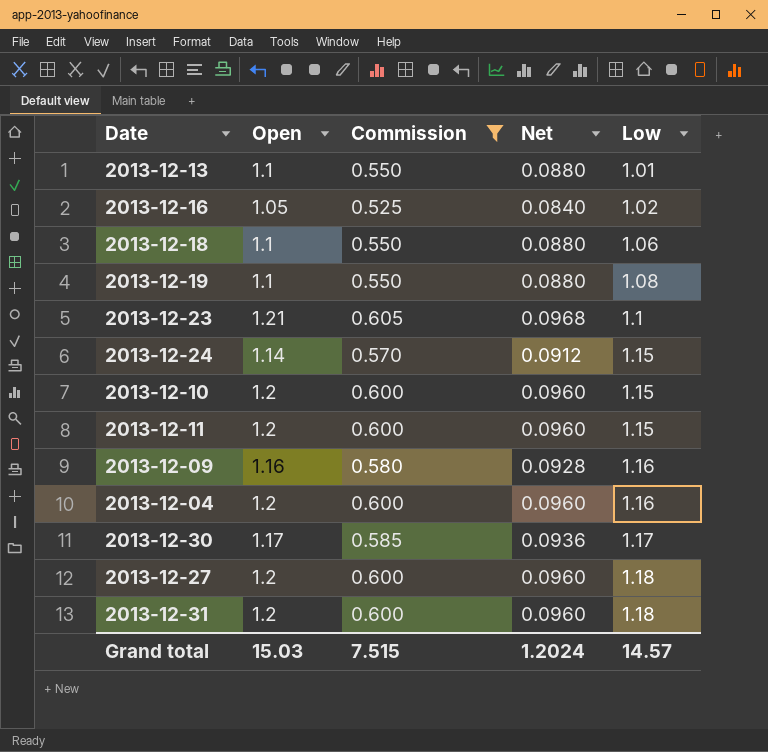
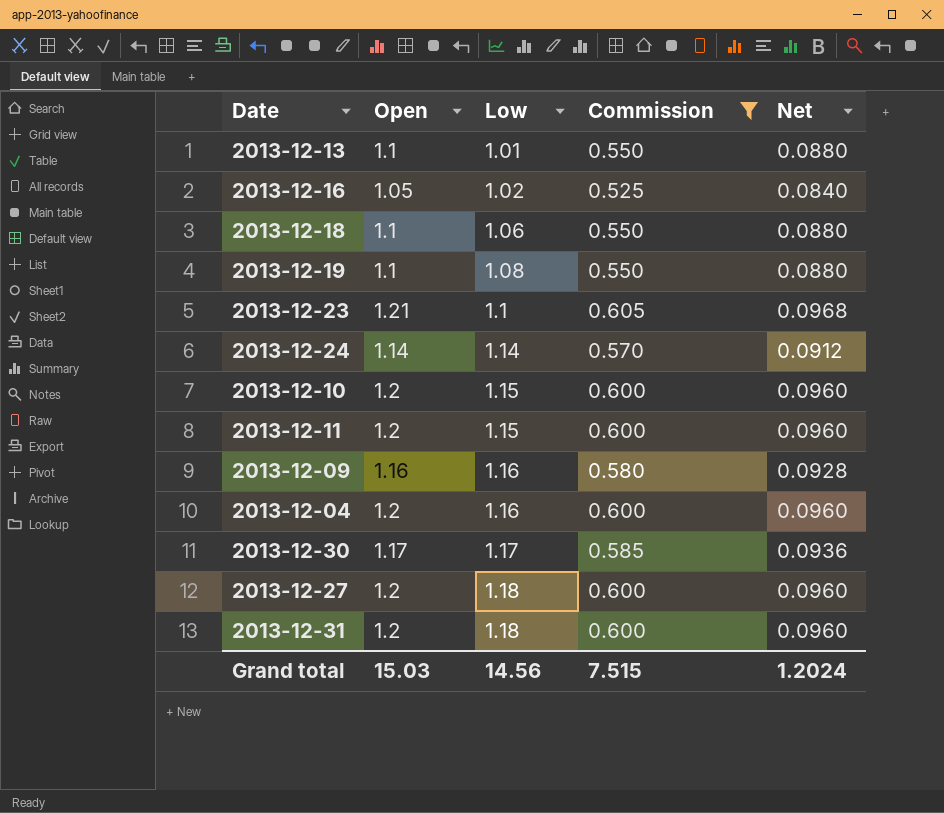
column Low | position: 5 -> 3
2013-12-24 | Low: 1.15 -> 1.14
Grand total | Low: 14.57 -> 14.56

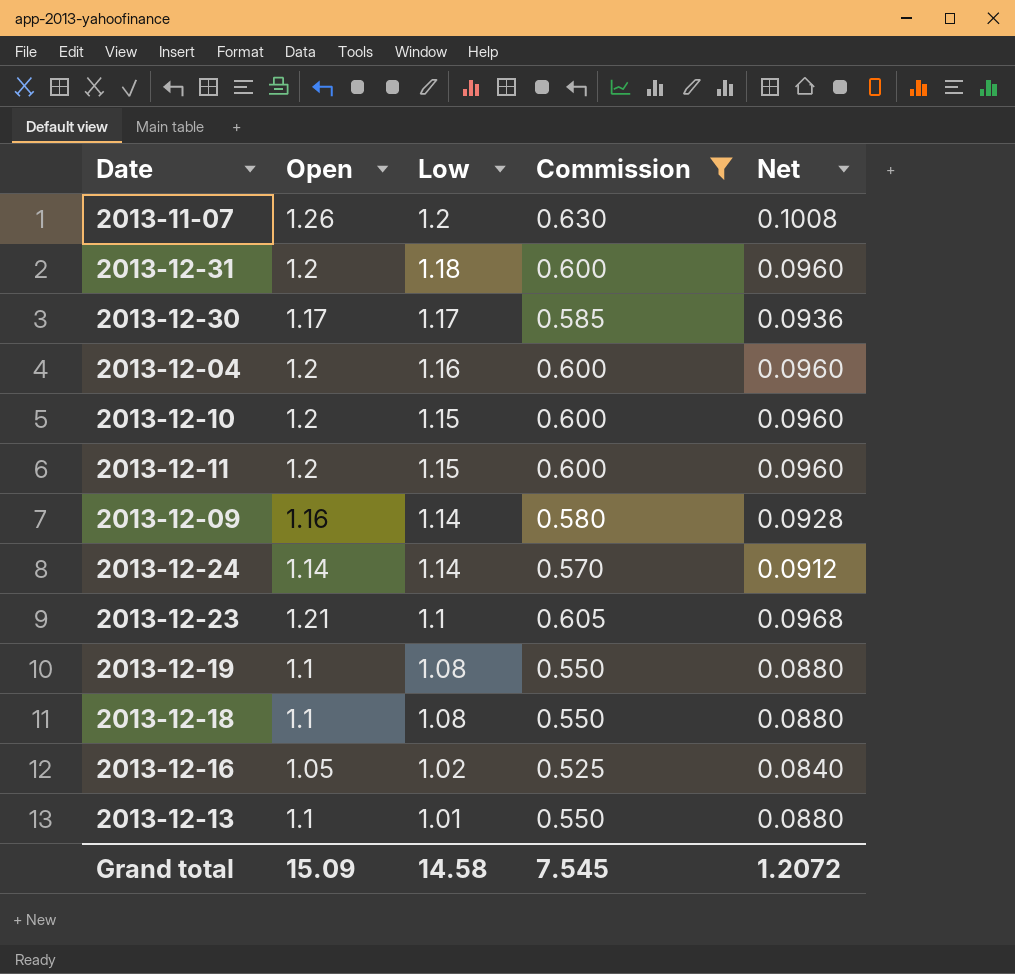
row order: Low ascending -> Low descending
row 2013-12-27: 1.2 | 1.18 | 0.600 | 0.0960 -> none
row 2013-11-07: none -> 1.26 | 1.2 | 0.630 | 0.1008
2013-12-09 | Low: 1.16 -> 1.14
2013-12-18 | Low: 1.06 -> 1.08
Grand total | Open: 15.03 -> 15.09
Grand total | Low: 14.56 -> 14.58
Grand total | Commission: 7.515 -> 7.545
Grand total | Net: 1.2024 -> 1.2072

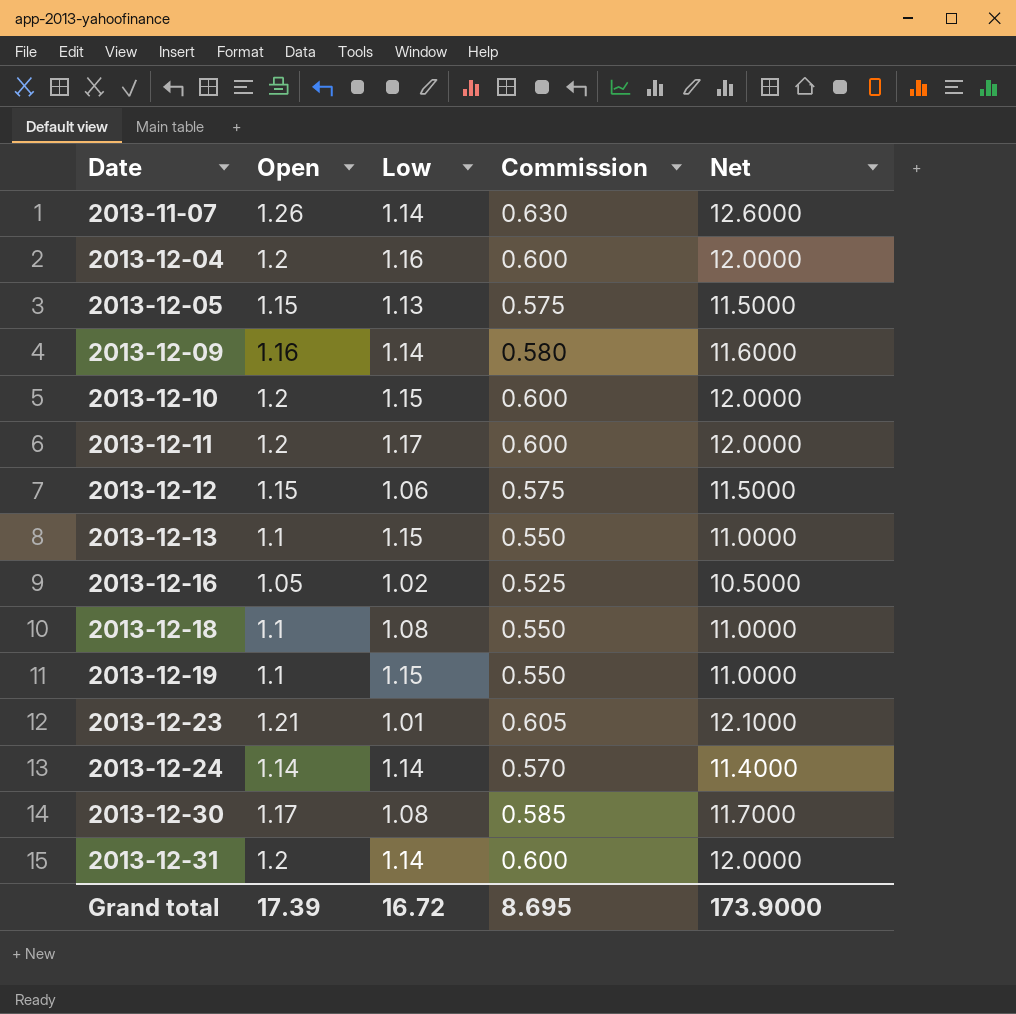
filter: Commission != 0.575 -> none
row order: Low descending -> Date ascending
column Net | formula: [Open] * 0.08 -> [Open] * 10
2013-11-07 | Low: 1.2 -> 1.14
2013-12-11 | Low: 1.15 -> 1.17
2013-12-13 | Low: 1.01 -> 1.15
2013-12-19 | Low: 1.08 -> 1.15
2013-12-23 | Low: 1.1 -> 1.01
2013-12-30 | Low: 1.17 -> 1.08
2013-12-31 | Low: 1.18 -> 1.14
Grand total | Open: 15.09 -> 17.39
Grand total | Low: 14.58 -> 16.72
Grand total | Commission: 7.545 -> 8.695
Grand total | Net: 1.2072 -> 173.9000

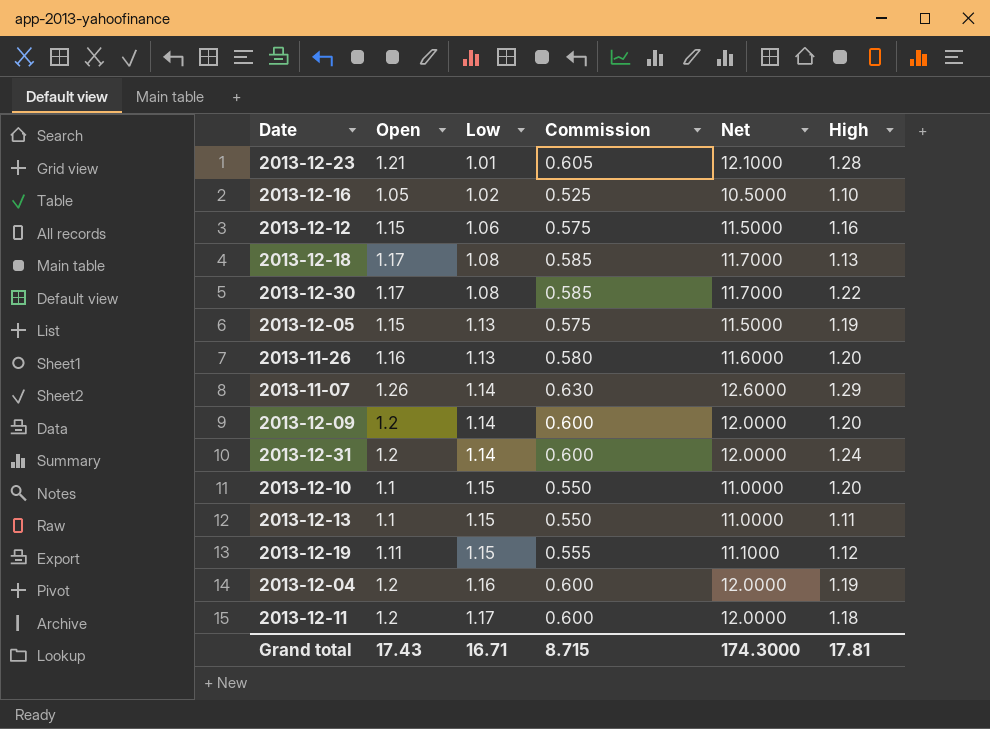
row order: Date ascending -> Low ascending
column High | position: none -> 6
row 2013-12-24: 1.14 | 1.14 | 0.570 | 11.4000 -> none
2013-12-18 | Open: 1.1 -> 1.17
2013-12-18 | Commission: 0.550 -> 0.585
2013-12-18 | Net: 11.0000 -> 11.7000
row 2013-11-26: none -> 1.16 | 1.13 | 0.580 | 11.6000 | 1.20
2013-12-09 | Open: 1.16 -> 1.2
2013-12-09 | Commission: 0.580 -> 0.600
2013-12-09 | Net: 11.6000 -> 12.0000
2013-12-10 | Open: 1.2 -> 1.1
2013-12-10 | Commission: 0.600 -> 0.550
2013-12-10 | Net: 12.0000 -> 11.0000
2013-12-19 | Open: 1.1 -> 1.11
2013-12-19 | Commission: 0.550 -> 0.555
2013-12-19 | Net: 11.0000 -> 11.1000
Grand total | Open: 17.39 -> 17.43
Grand total | Low: 16.72 -> 16.71
Grand total | Commission: 8.695 -> 8.715
Grand total | Net: 173.9000 -> 174.3000

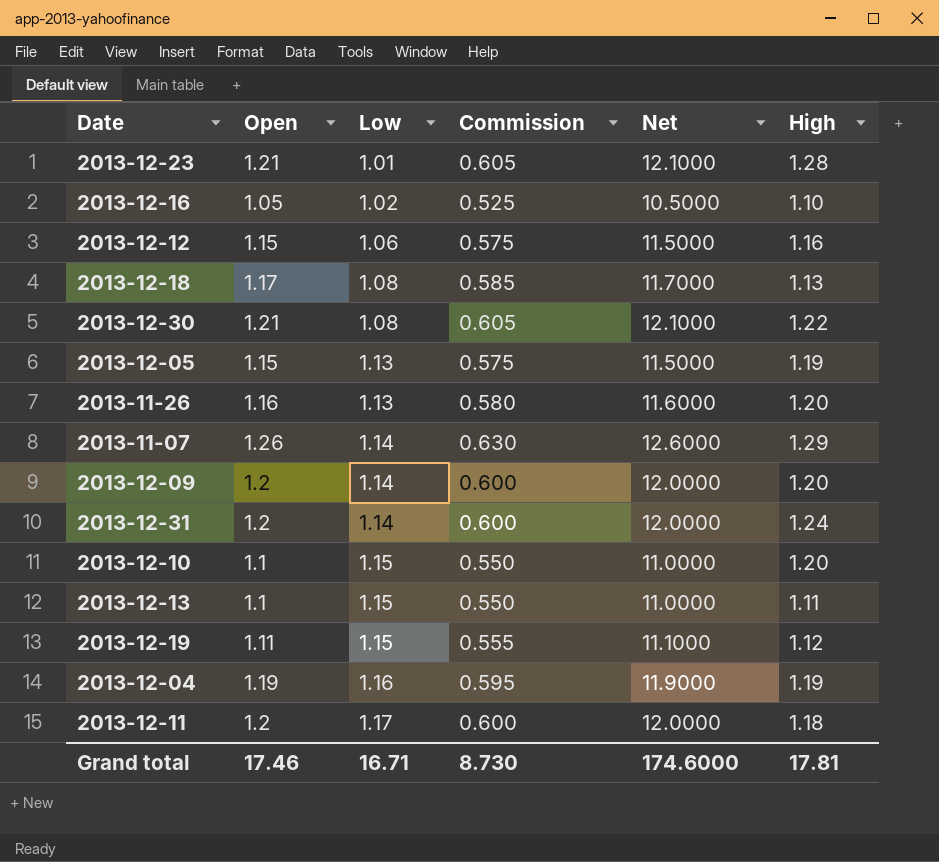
2013-12-30 | Open: 1.17 -> 1.21
2013-12-30 | Commission: 0.585 -> 0.605
2013-12-30 | Net: 11.7000 -> 12.1000
2013-12-04 | Open: 1.2 -> 1.19
2013-12-04 | Commission: 0.600 -> 0.595
2013-12-04 | Net: 12.0000 -> 11.9000
Grand total | Open: 17.43 -> 17.46
Grand total | Commission: 8.715 -> 8.730
Grand total | Net: 174.3000 -> 174.6000

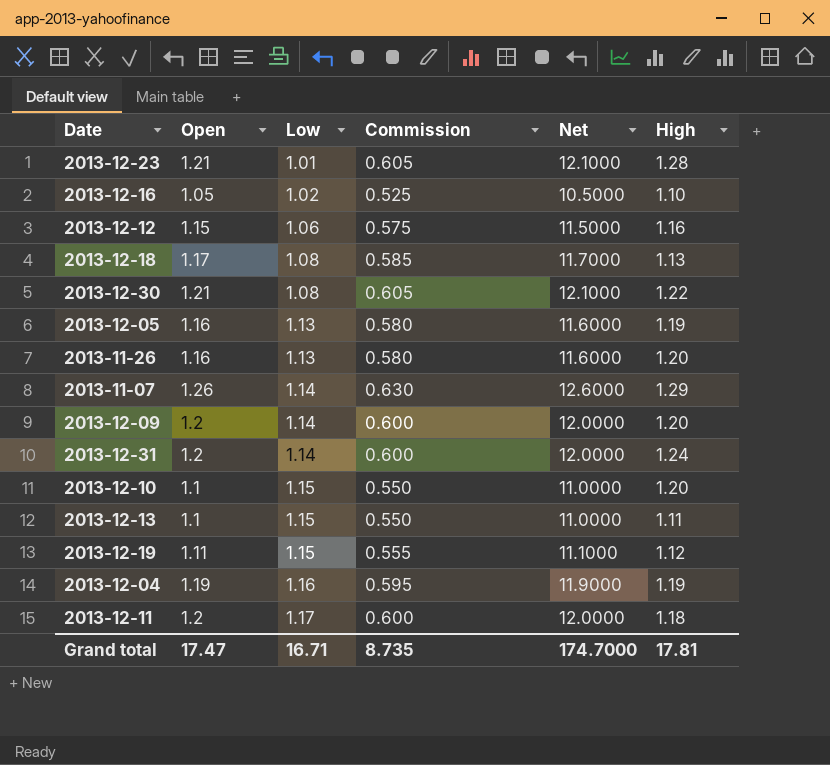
2013-12-05 | Open: 1.15 -> 1.16
2013-12-05 | Commission: 0.575 -> 0.580
2013-12-05 | Net: 11.5000 -> 11.6000
Grand total | Open: 17.46 -> 17.47
Grand total | Commission: 8.730 -> 8.735
Grand total | Net: 174.6000 -> 174.7000

